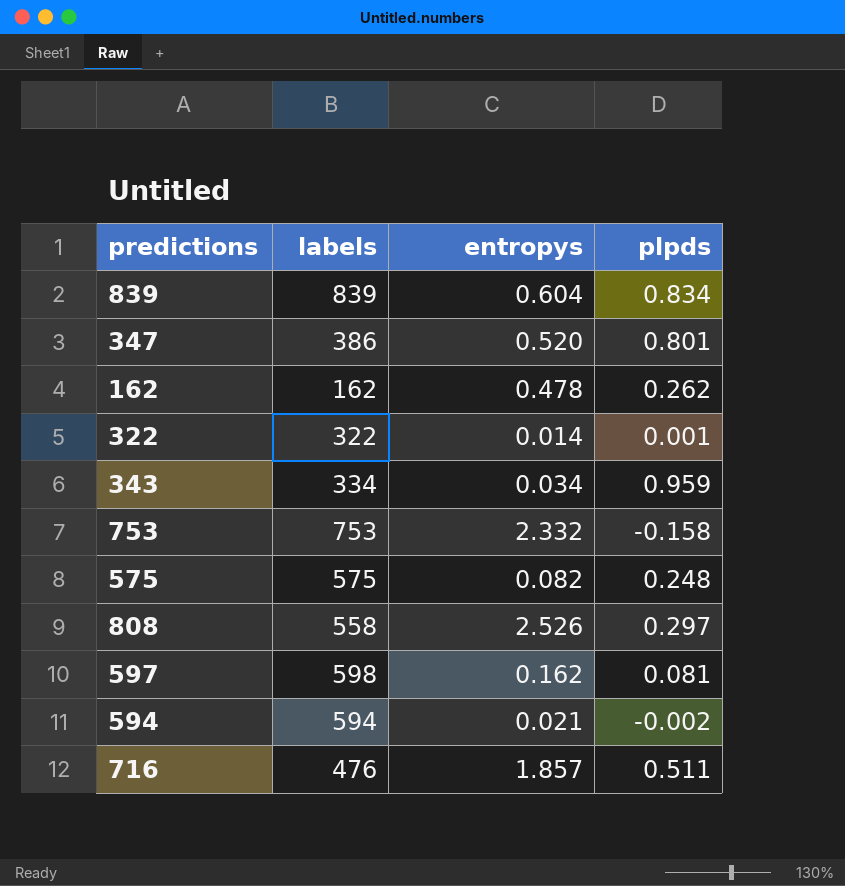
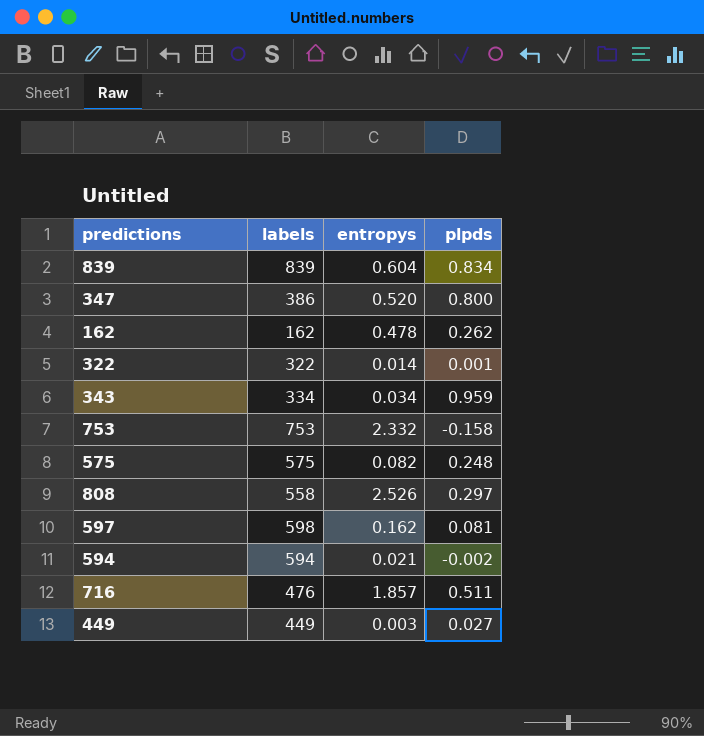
347 | plpds: 0.801 -> 0.800
row 449: none -> 449 | 0.003 | 0.027

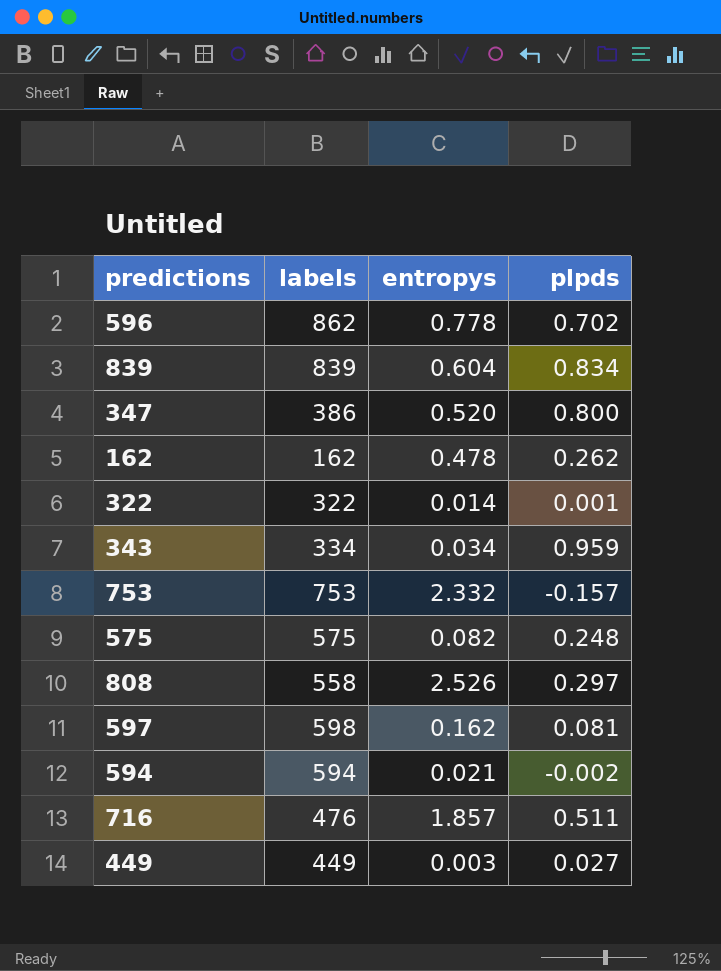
row 596: none -> 862 | 0.778 | 0.702
753 | plpds: -0.158 -> -0.157

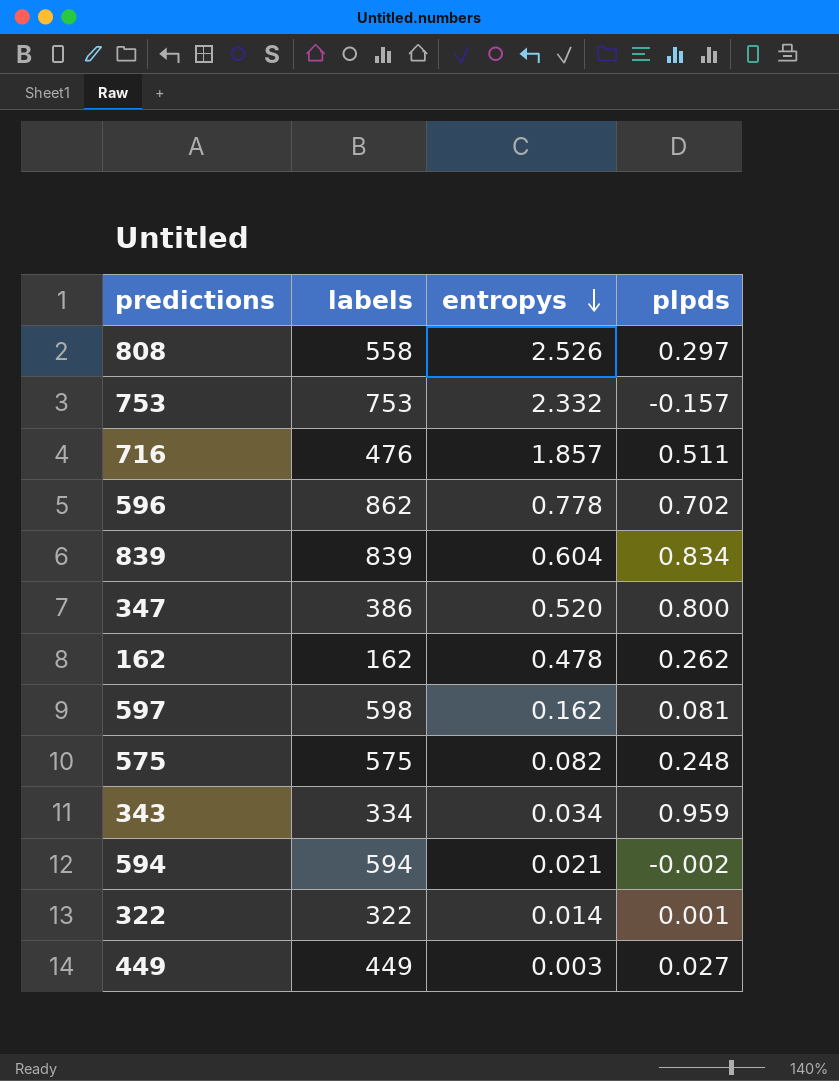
row order: none -> entropys descending

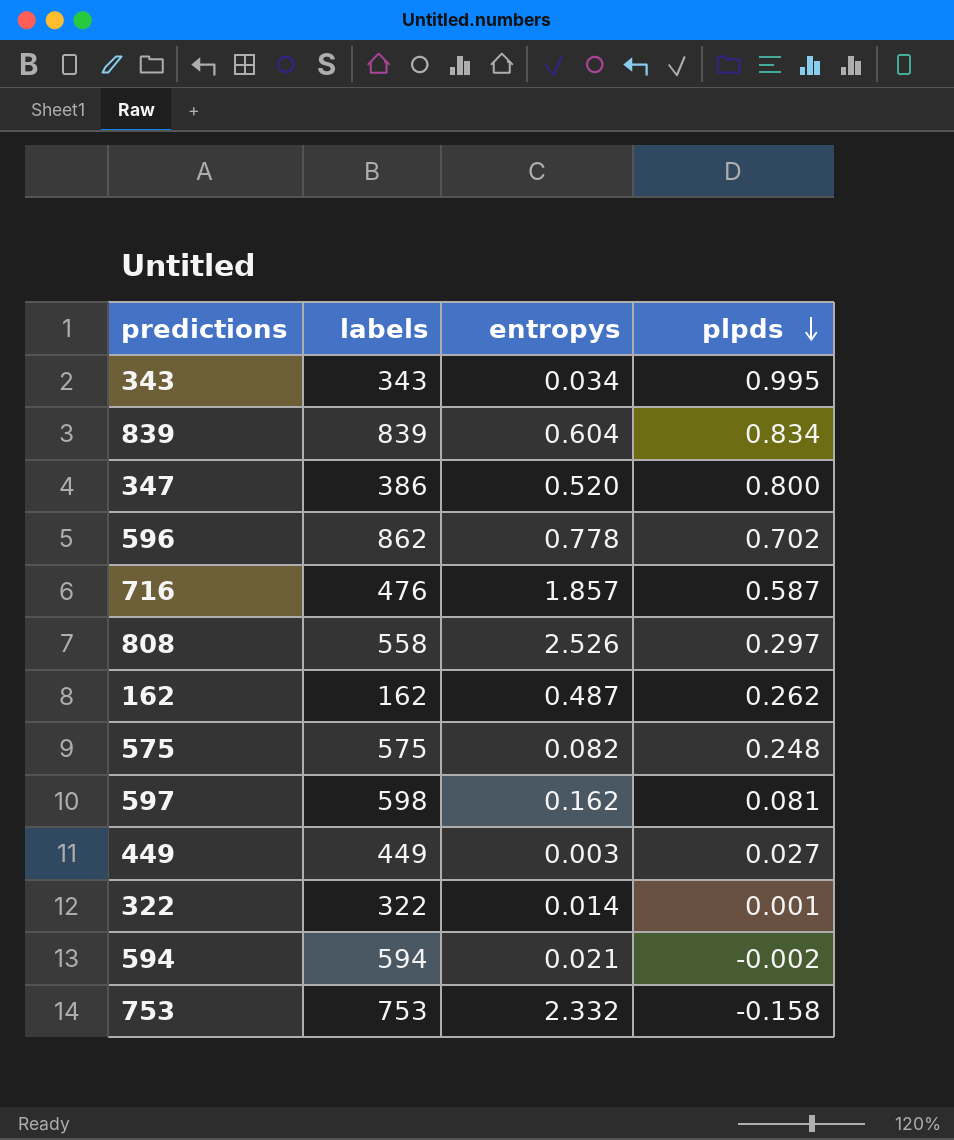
row order: entropys descending -> plpds descending
343 | labels: 334 -> 343
343 | plpds: 0.959 -> 0.995
716 | plpds: 0.511 -> 0.587
162 | entropys: 0.478 -> 0.487
753 | plpds: -0.157 -> -0.158

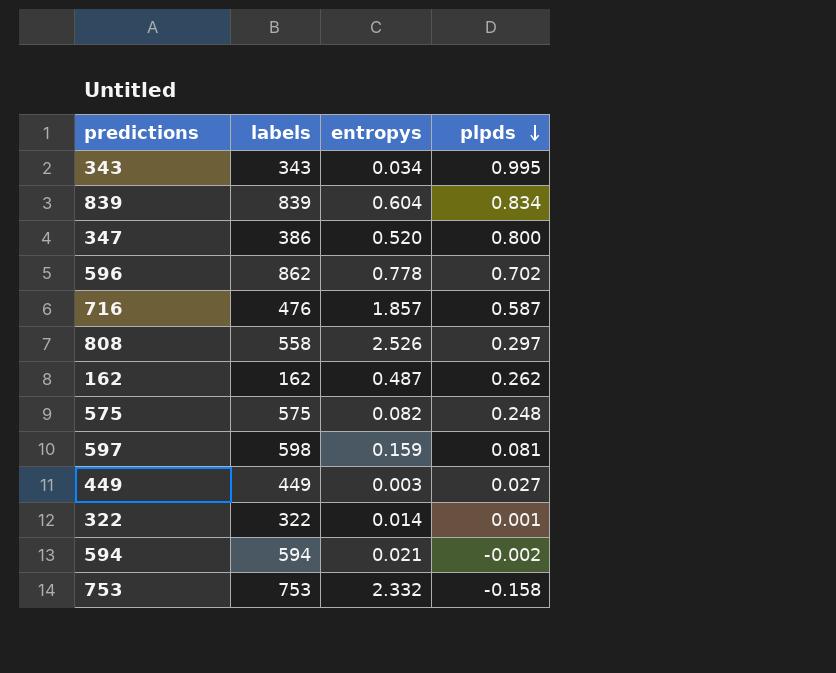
597 | entropys: 0.162 -> 0.159

